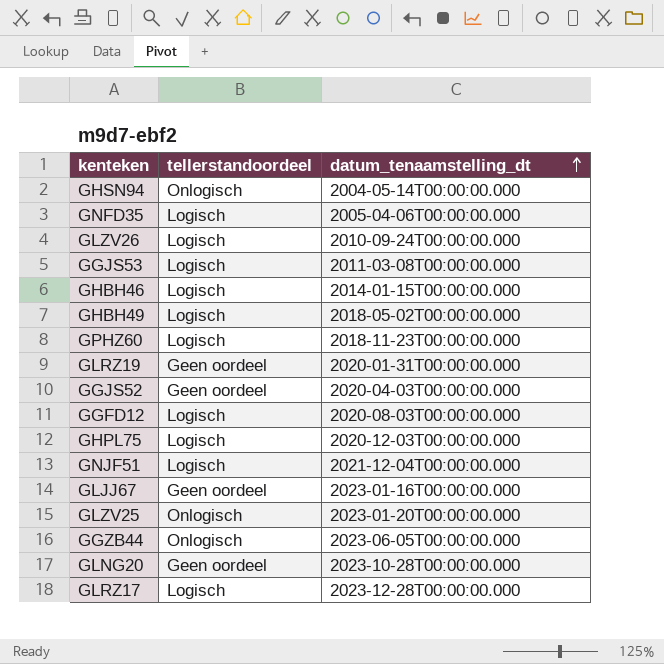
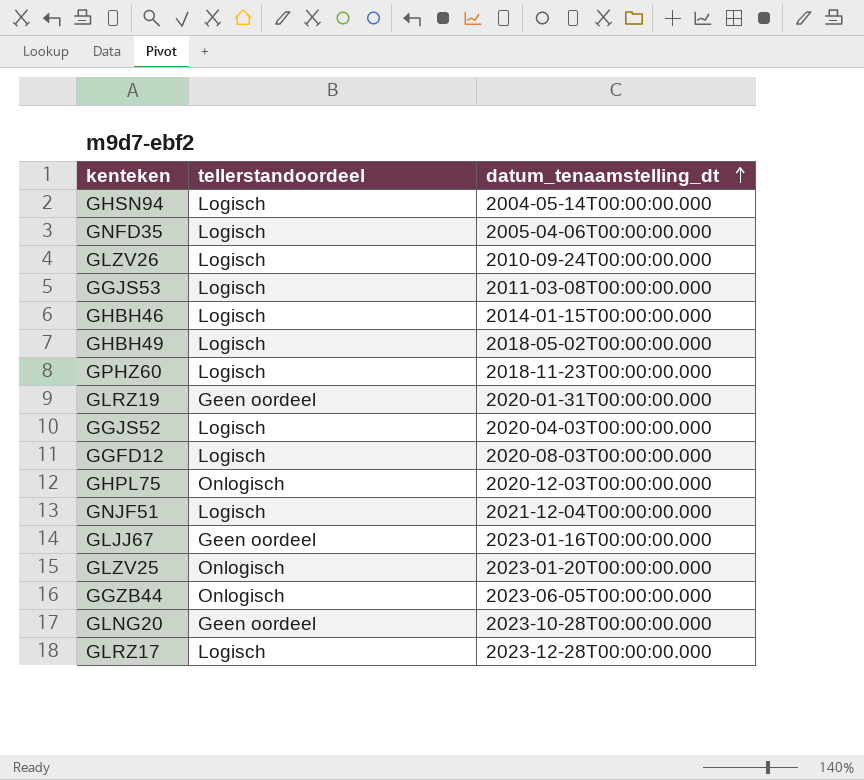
GHSN94 | tellerstandoordeel: Onlogisch -> Logisch
GGJS52 | tellerstandoordeel: Geen oordeel -> Logisch
GHPL75 | tellerstandoordeel: Logisch -> Onlogisch

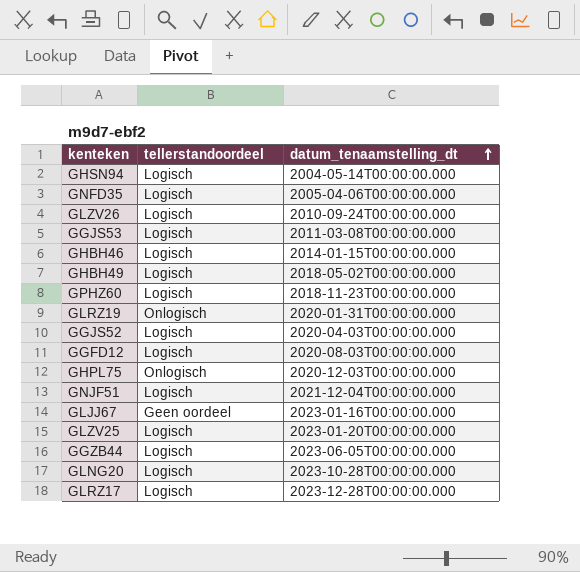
GLRZ19 | tellerstandoordeel: Geen oordeel -> Onlogisch
GLZV25 | tellerstandoordeel: Onlogisch -> Logisch
GGZB44 | tellerstandoordeel: Onlogisch -> Logisch
GLNG20 | tellerstandoordeel: Geen oordeel -> Logisch

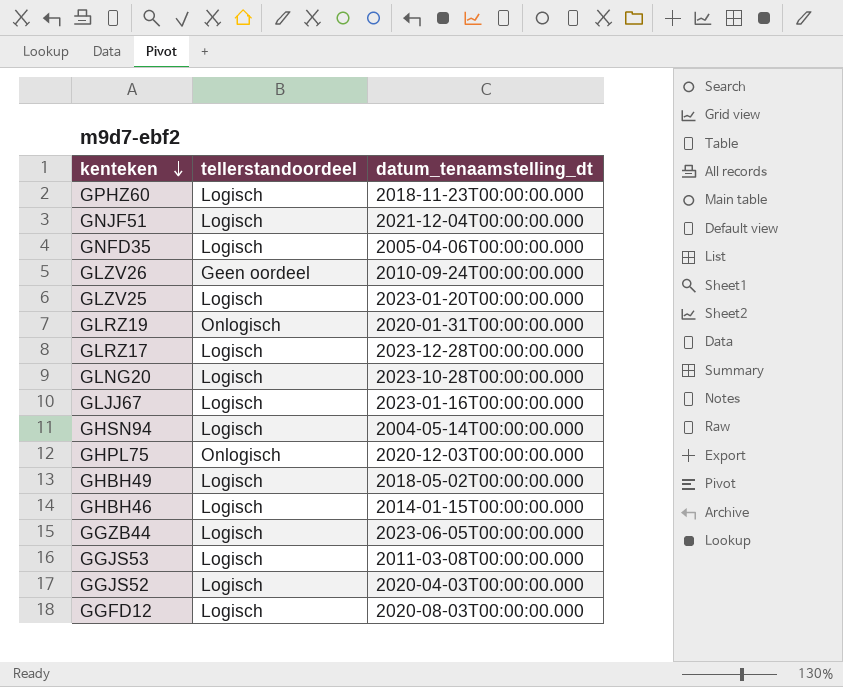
row order: datum_tenaamstelling_dt ascending -> kenteken descending
GLZV26 | tellerstandoordeel: Logisch -> Geen oordeel
GLJJ67 | tellerstandoordeel: Geen oordeel -> Logisch

